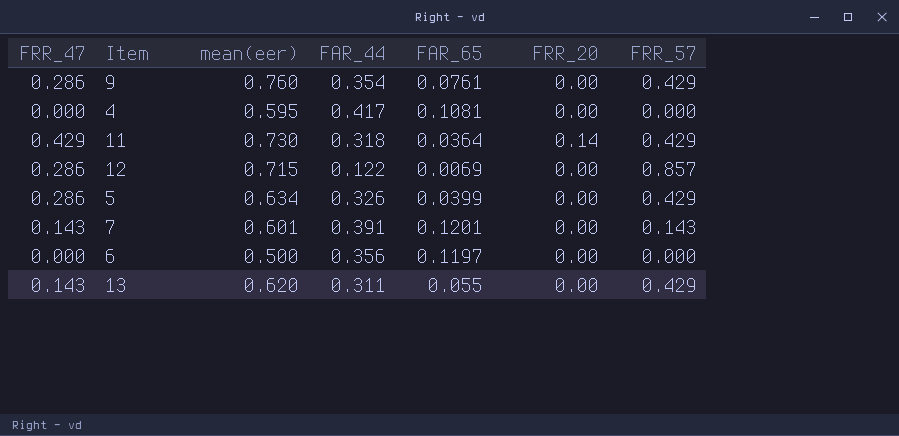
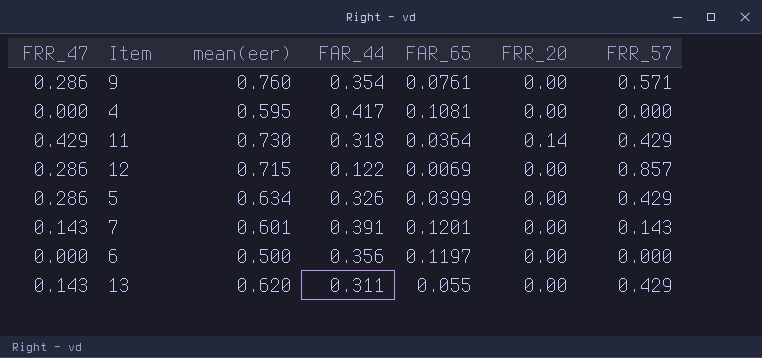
9 | FRR_57: 0.429 -> 0.571

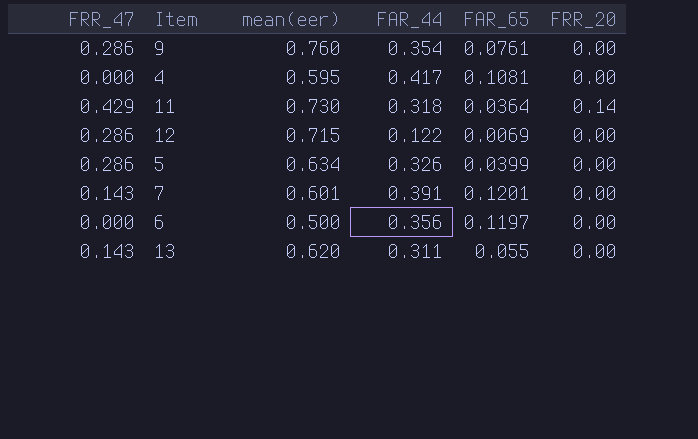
column FRR_57 | position: 7 -> none

